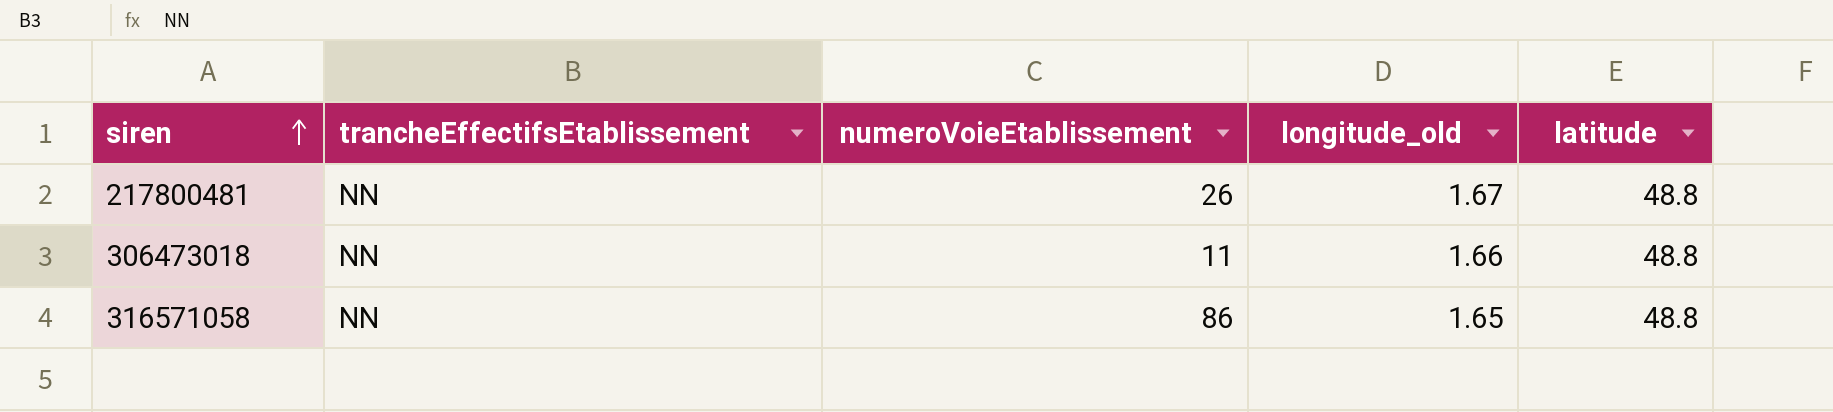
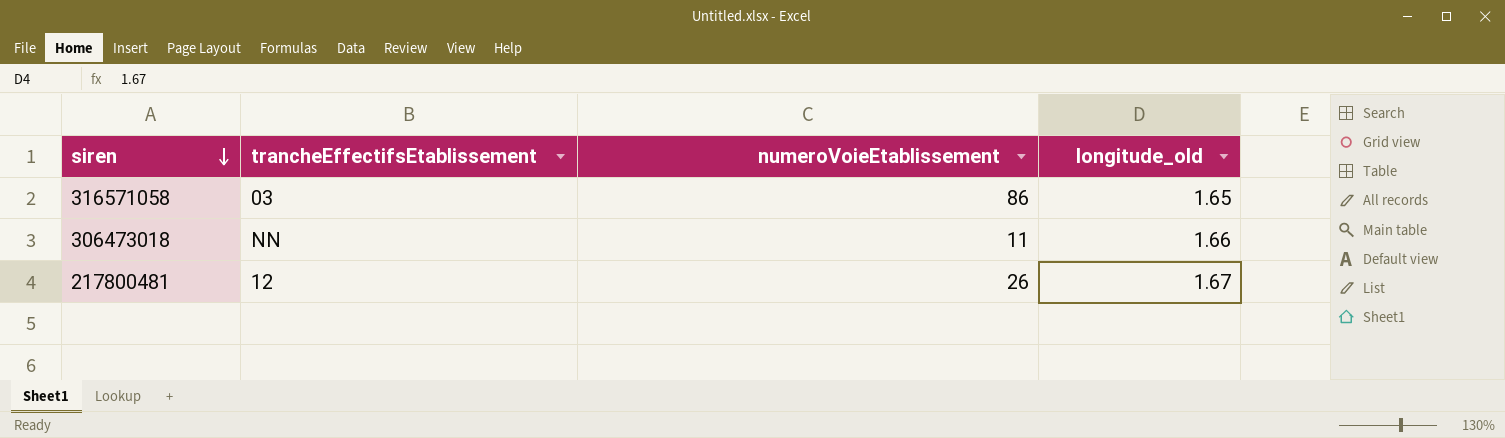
row order: siren ascending -> siren descending
column latitude | position: 5 -> none
316571058 | trancheEffectifsEtablissement: NN -> 03
217800481 | trancheEffectifsEtablissement: NN -> 12

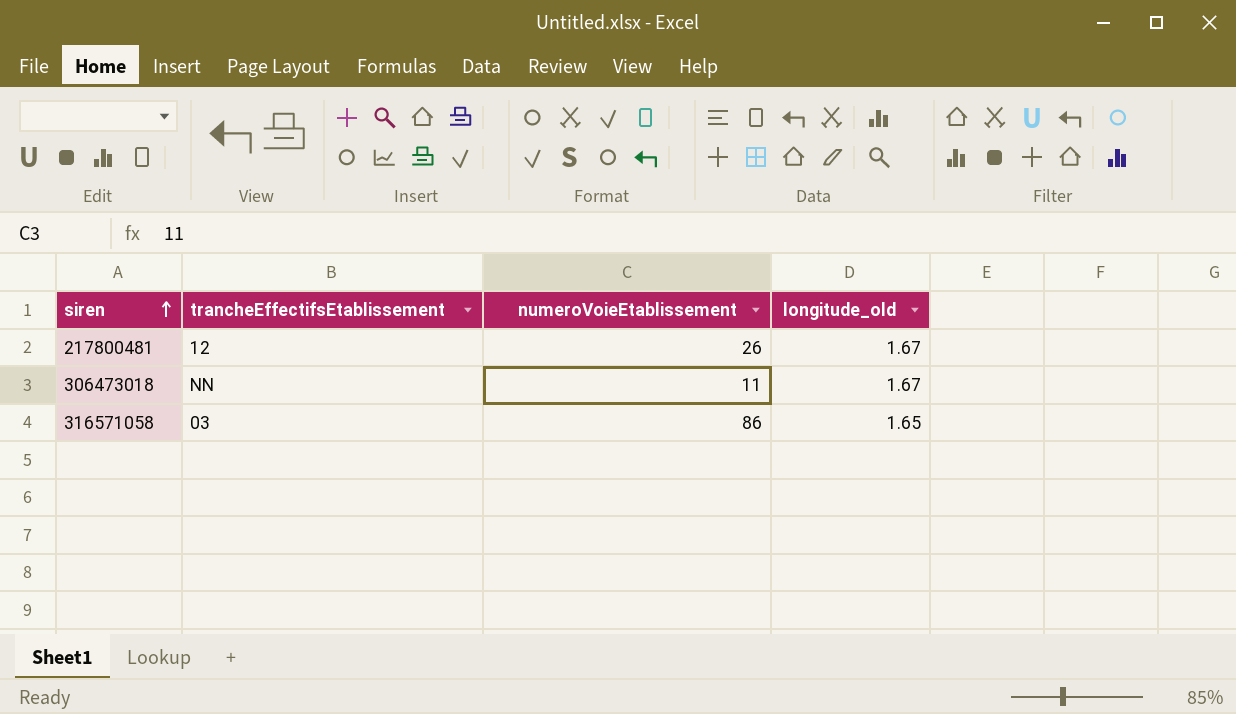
row order: siren descending -> siren ascending
306473018 | longitude_old: 1.66 -> 1.67

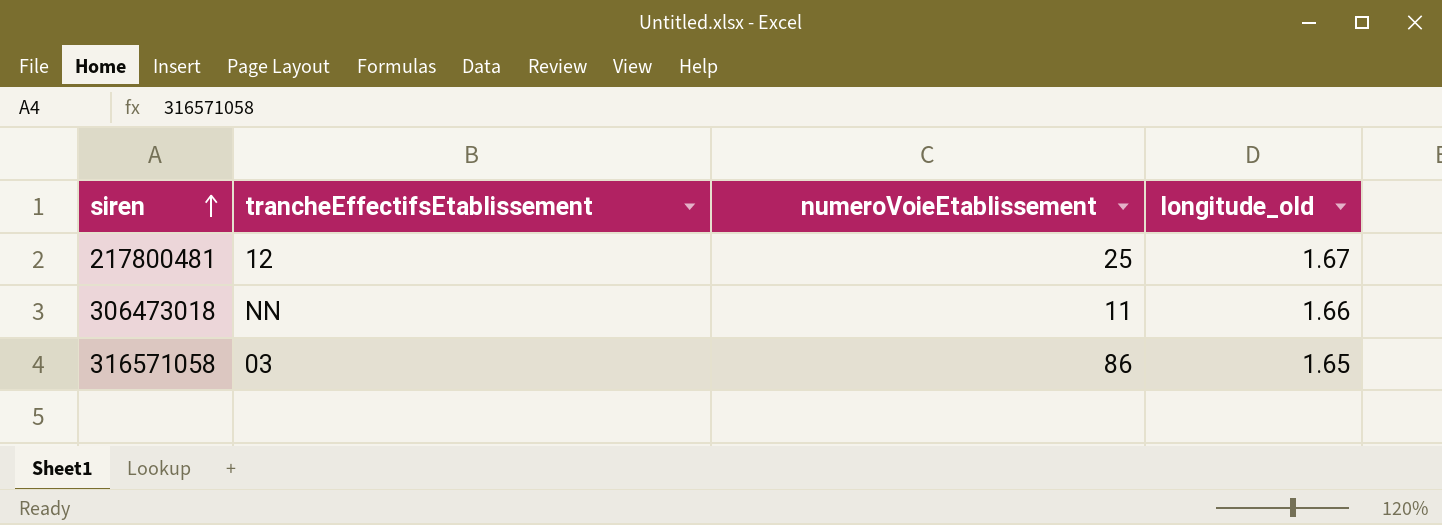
217800481 | numeroVoieEtablissement: 26 -> 25
306473018 | longitude_old: 1.67 -> 1.66

